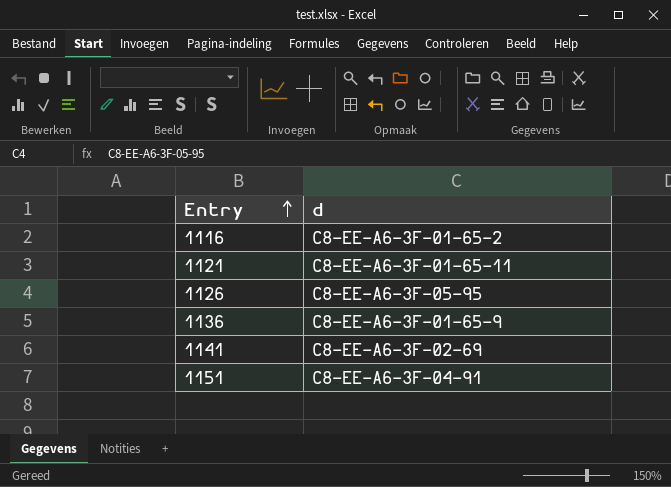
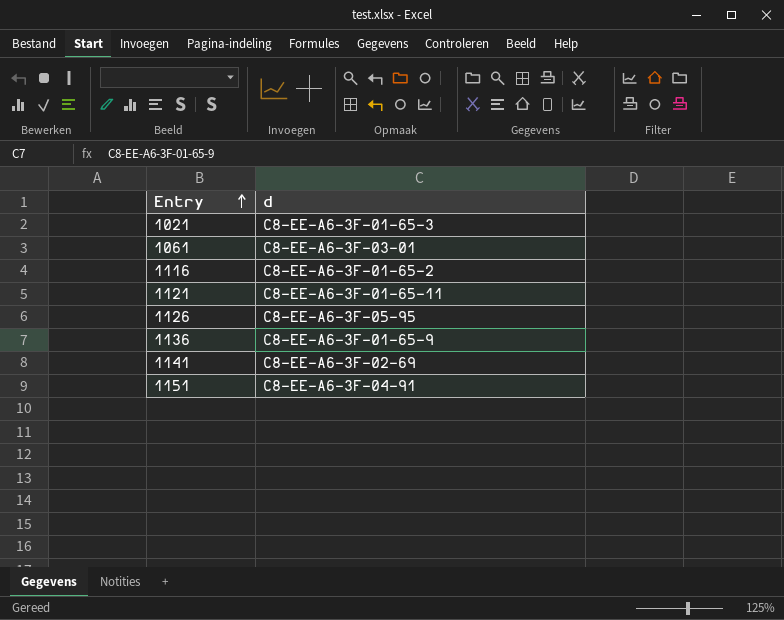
row 1021: none -> C8-EE-A6-3F-01-65-3
row 1061: none -> C8-EE-A6-3F-03-01

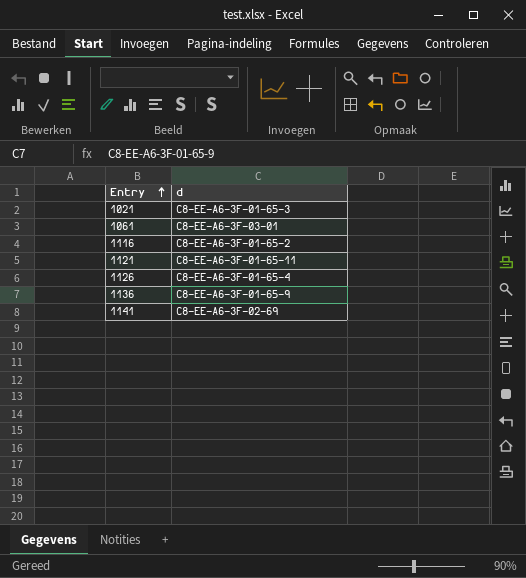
row 1151: C8-EE-A6-3F-04-91 -> none
1126 | d: C8-EE-A6-3F-05-95 -> C8-EE-A6-3F-01-65-4

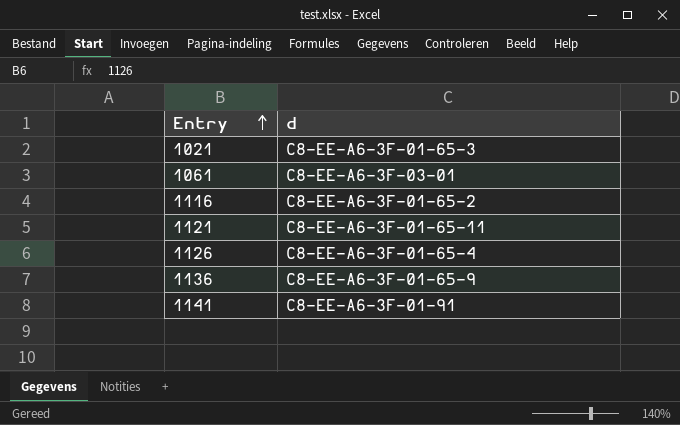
1141 | d: C8-EE-A6-3F-02-69 -> C8-EE-A6-3F-01-91

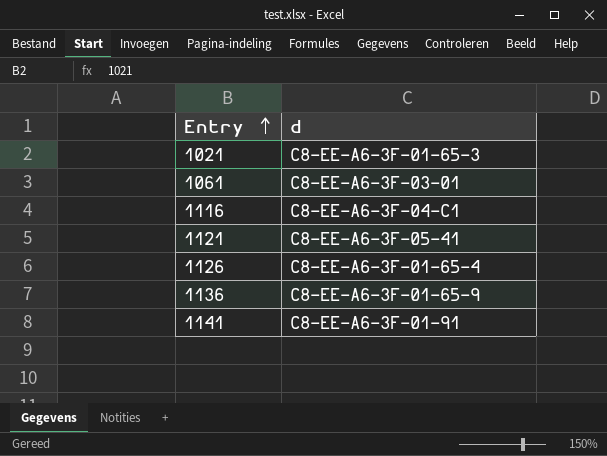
1116 | d: C8-EE-A6-3F-01-65-2 -> C8-EE-A6-3F-04-C1
1121 | d: C8-EE-A6-3F-01-65-11 -> C8-EE-A6-3F-05-41

